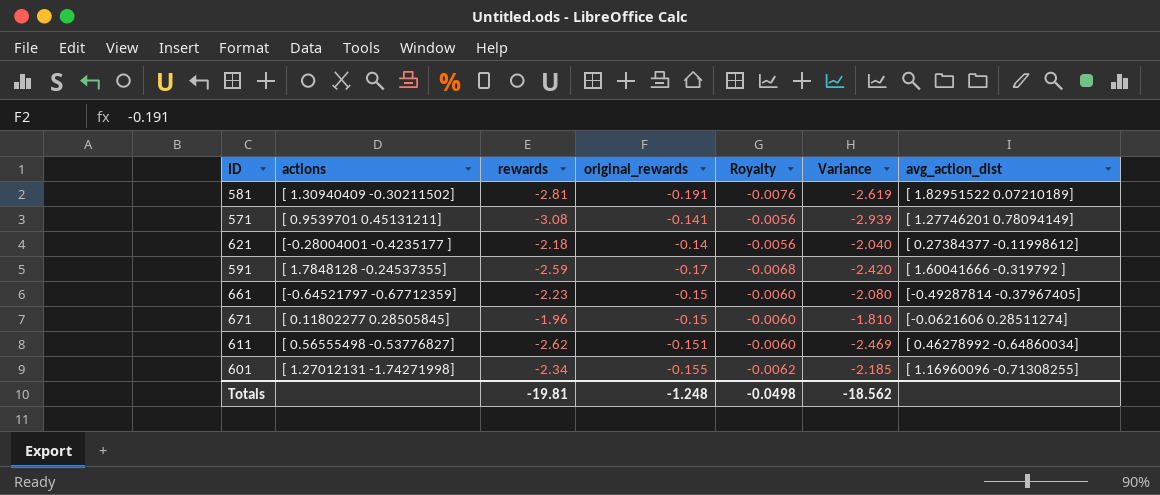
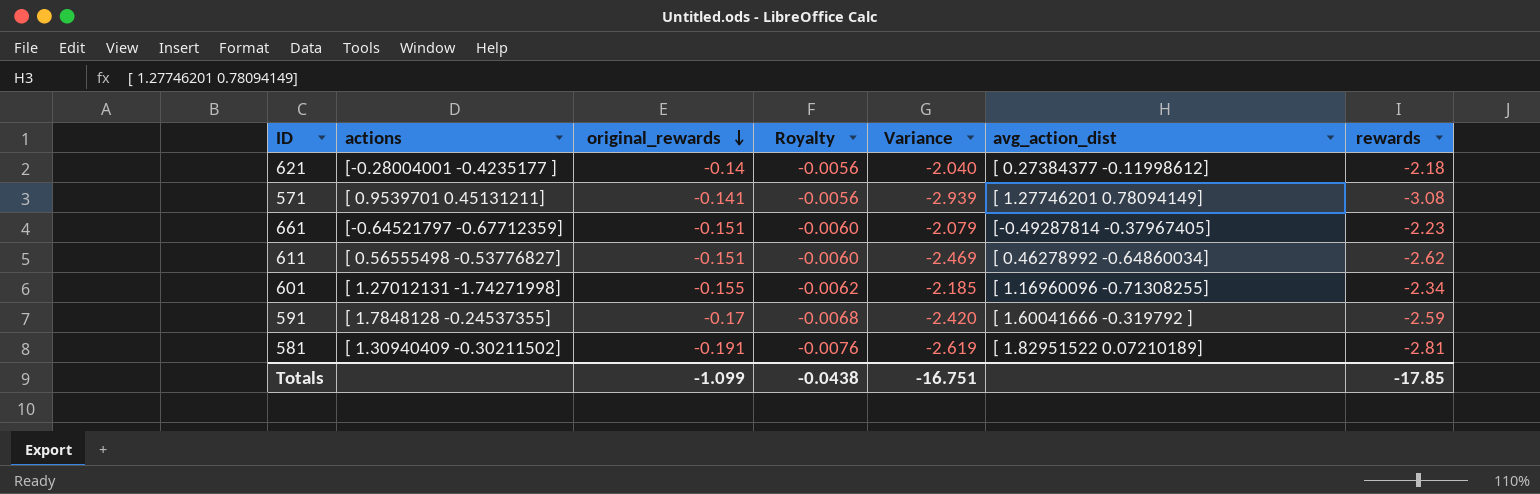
row order: none -> original_rewards descending
column rewards | position: 3 -> 7
row 671: [ 0.11802277 0.28505845] | -1.96 | -0.15 | -0.0060 | -1.810 | [-0.0621606 0.28511274] -> none
661 | original_rewards: -0.15 -> -0.151
661 | Variance: -2.080 -> -2.079
Totals | original_rewards: -1.248 -> -1.099
Totals | Royalty: -0.0498 -> -0.0438
Totals | Variance: -18.562 -> -16.751
Totals | rewards: -19.81 -> -17.85

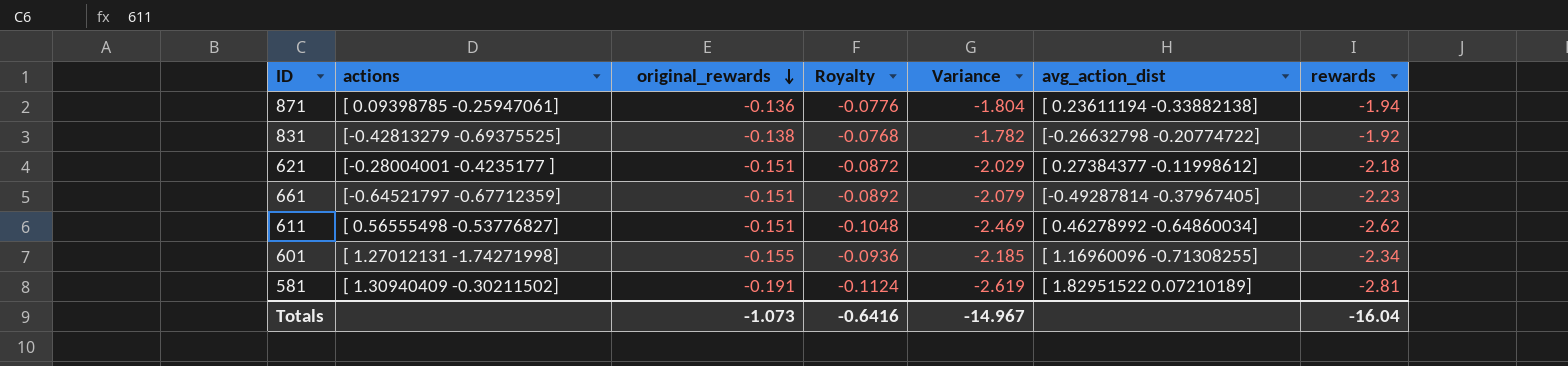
column Royalty | formula: [original_rewards] * 0.04 -> [rewards] * 0.04
row 571: [ 0.9539701 0.45131211] | -0.141 | -0.0056 | -2.939 | [ 1.27746201 0.78094149] | -3.08 -> none
row 591: [ 1.7848128 -0.24537355] | -0.17 | -0.0068 | -2.420 | [ 1.60041666 -0.319792 ] | -2.59 -> none
row 871: none -> [ 0.09398785 -0.25947061] | -0.136 | -0.0776 | -1.804 | [ 0.23611194 -0.33882138] | -1.94
row 831: none -> [-0.42813279 -0.69375525] | -0.138 | -0.0768 | -1.782 | [-0.26632798 -0.20774722] | -1.92
621 | original_rewards: -0.14 -> -0.151
621 | Variance: -2.040 -> -2.029
Totals | original_rewards: -1.099 -> -1.073
Totals | Royalty: -0.0438 -> -0.6416
Totals | Variance: -16.751 -> -14.967
Totals | rewards: -17.85 -> -16.04

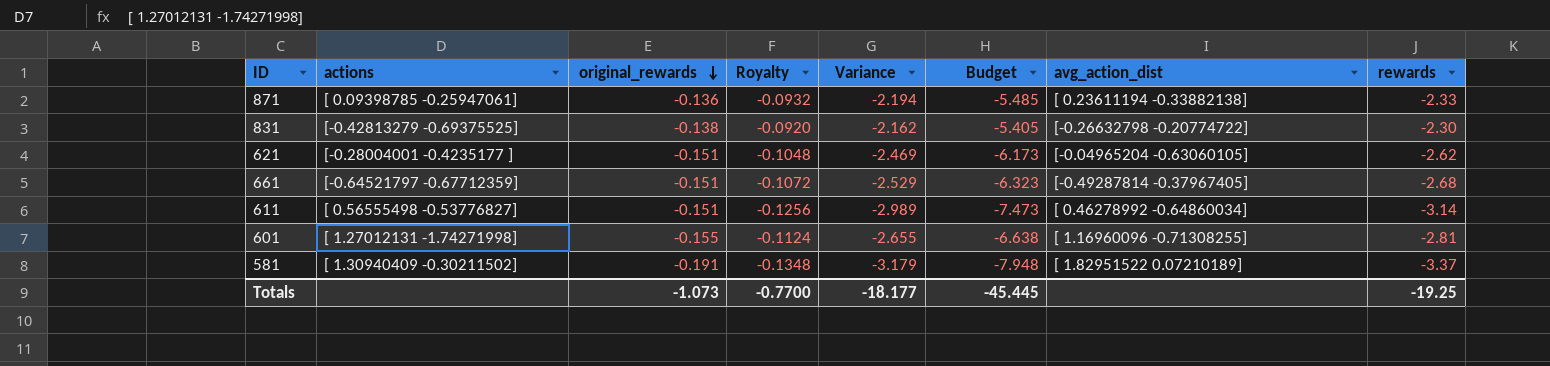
column Budget | formula: none -> [Variance] * 2.5
871 | Royalty: -0.0776 -> -0.0932
871 | Variance: -1.804 -> -2.194
871 | rewards: -1.94 -> -2.33
831 | Royalty: -0.0768 -> -0.0920
831 | Variance: -1.782 -> -2.162
831 | rewards: -1.92 -> -2.30
621 | Royalty: -0.0872 -> -0.1048
621 | Variance: -2.029 -> -2.469
621 | avg_action_dist: [ 0.27384377 -0.11998612] -> [-0.04965204 -0.63060105]
621 | rewards: -2.18 -> -2.62
661 | Royalty: -0.0892 -> -0.1072
661 | Variance: -2.079 -> -2.529
661 | rewards: -2.23 -> -2.68
611 | Royalty: -0.1048 -> -0.1256
611 | Variance: -2.469 -> -2.989
611 | rewards: -2.62 -> -3.14
601 | Royalty: -0.0936 -> -0.1124
601 | Variance: -2.185 -> -2.655
601 | rewards: -2.34 -> -2.81
581 | Royalty: -0.1124 -> -0.1348
581 | Variance: -2.619 -> -3.179
581 | rewards: -2.81 -> -3.37
Totals | Royalty: -0.6416 -> -0.7700
Totals | Variance: -14.967 -> -18.177
Totals | rewards: -16.04 -> -19.25

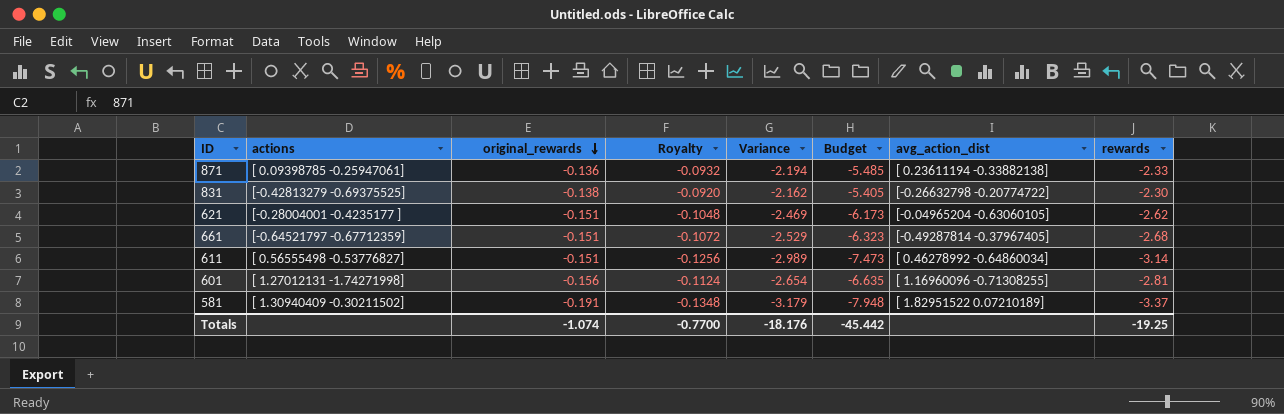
601 | original_rewards: -0.155 -> -0.156
601 | Variance: -2.655 -> -2.654
601 | Budget: -6.638 -> -6.635
Totals | original_rewards: -1.073 -> -1.074
Totals | Variance: -18.177 -> -18.176
Totals | Budget: -45.445 -> -45.442

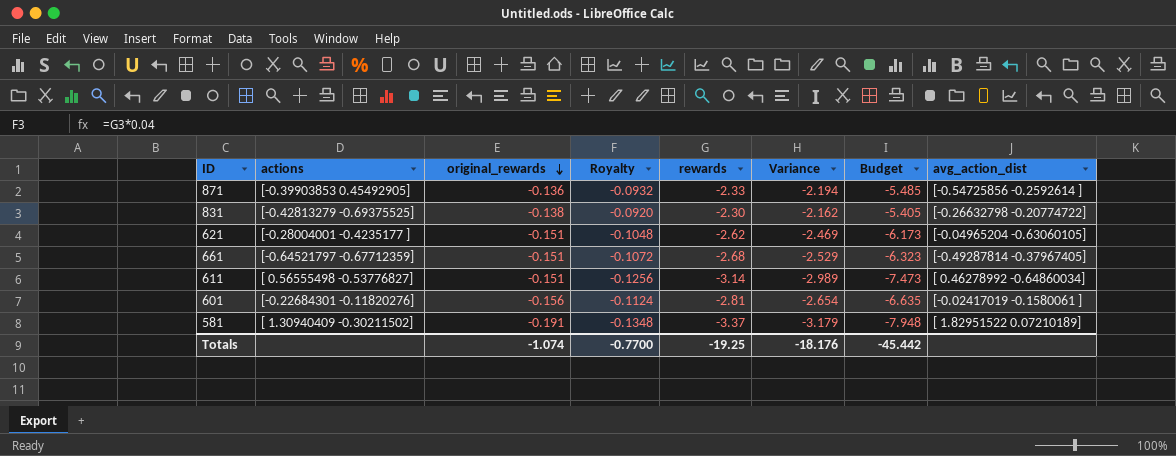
column rewards | position: 8 -> 5
871 | actions: [ 0.09398785 -0.25947061] -> [-0.39903853 0.45492905]
871 | avg_action_dist: [ 0.23611194 -0.33882138] -> [-0.54725856 -0.2592614 ]
601 | actions: [ 1.27012131 -1.74271998] -> [-0.22684301 -0.11820276]
601 | avg_action_dist: [ 1.16960096 -0.71308255] -> [-0.02417019 -0.1580061 ]

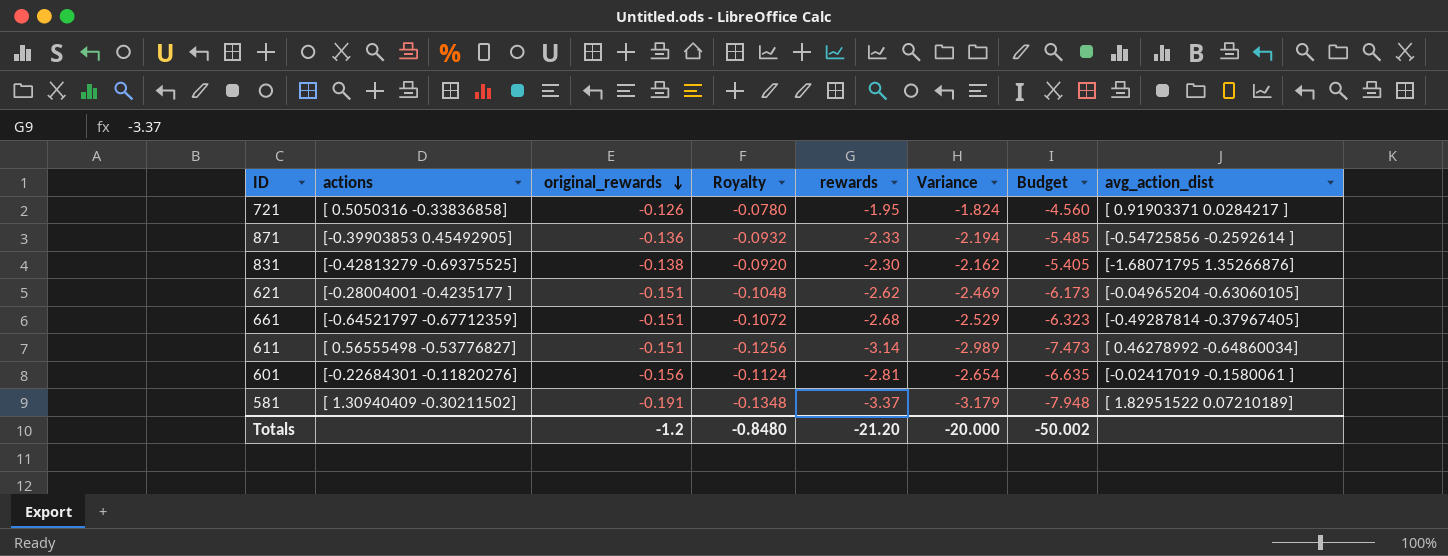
row 721: none -> [ 0.5050316 -0.33836858] | -0.126 | -0.0780 | -1.95 | -1.824 | -4.560 | [ 0.91903371 0.0284217 ]
831 | avg_action_dist: [-0.26632798 -0.20774722] -> [-1.68071795 1.35266876]
Totals | original_rewards: -1.074 -> -1.2
Totals | Royalty: -0.7700 -> -0.8480
Totals | rewards: -19.25 -> -21.20
Totals | Variance: -18.176 -> -20.000
Totals | Budget: -45.442 -> -50.002

